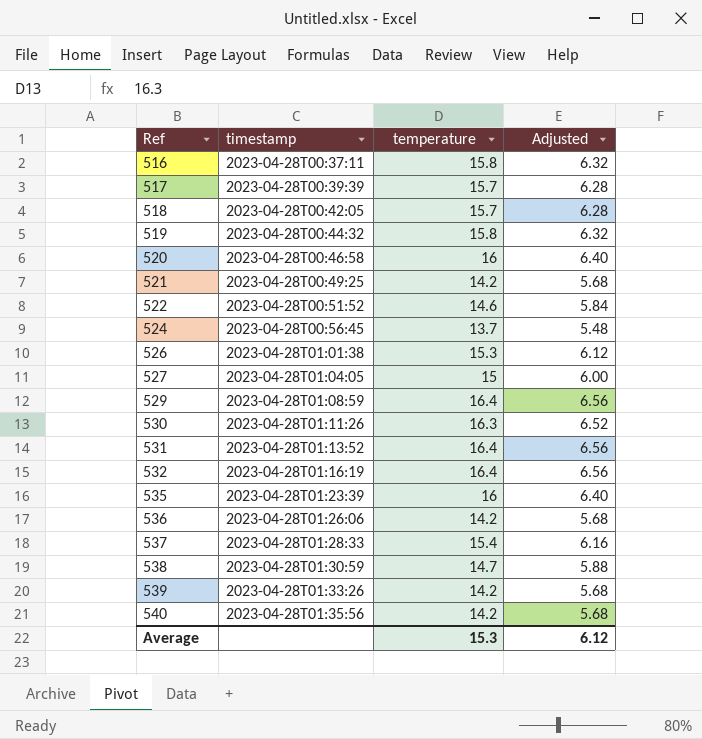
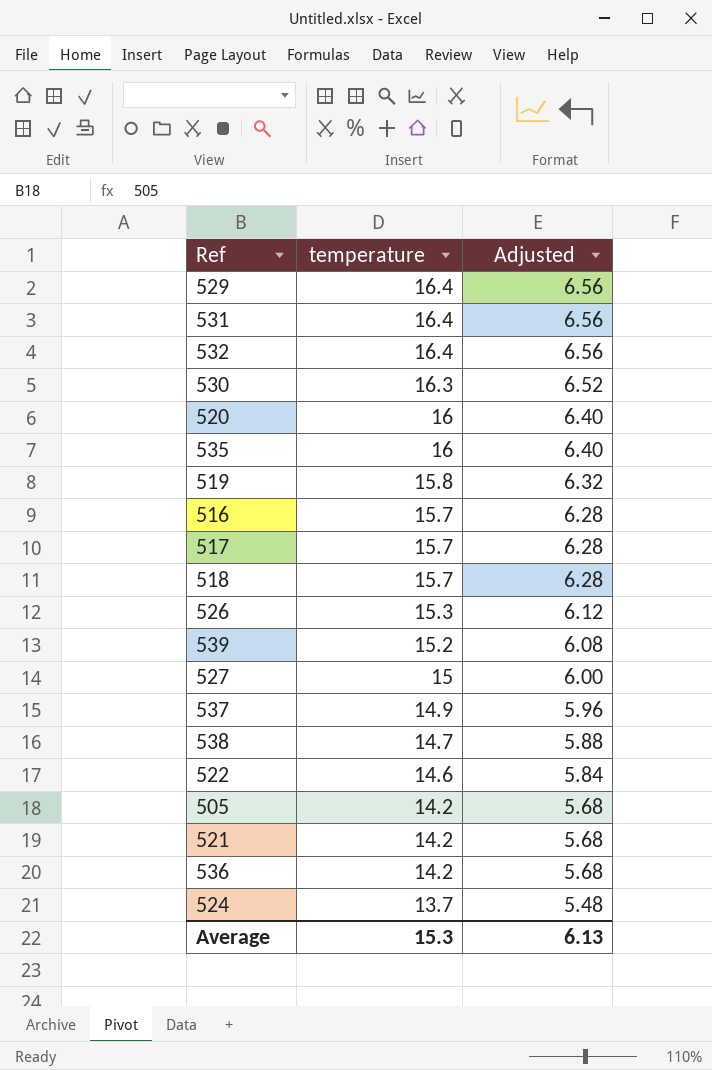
row order: Ref ascending -> temperature descending
column timestamp | position: 2 -> none
row 540: 2023-04-28T01:35:56 | 14.2 | 5.68 -> none
516 | temperature: 15.8 -> 15.7
516 | Adjusted: 6.32 -> 6.28
539 | temperature: 14.2 -> 15.2
539 | Adjusted: 5.68 -> 6.08
537 | temperature: 15.4 -> 14.9
537 | Adjusted: 6.16 -> 5.96
row 505: none -> 14.2 | 5.68
Average | Adjusted: 6.12 -> 6.13

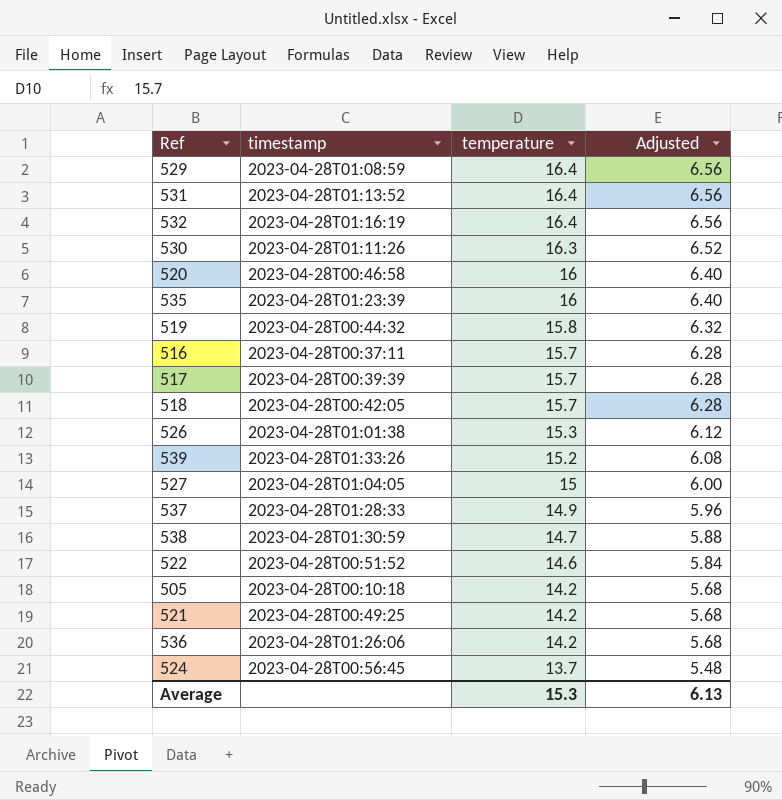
column timestamp | position: none -> 2

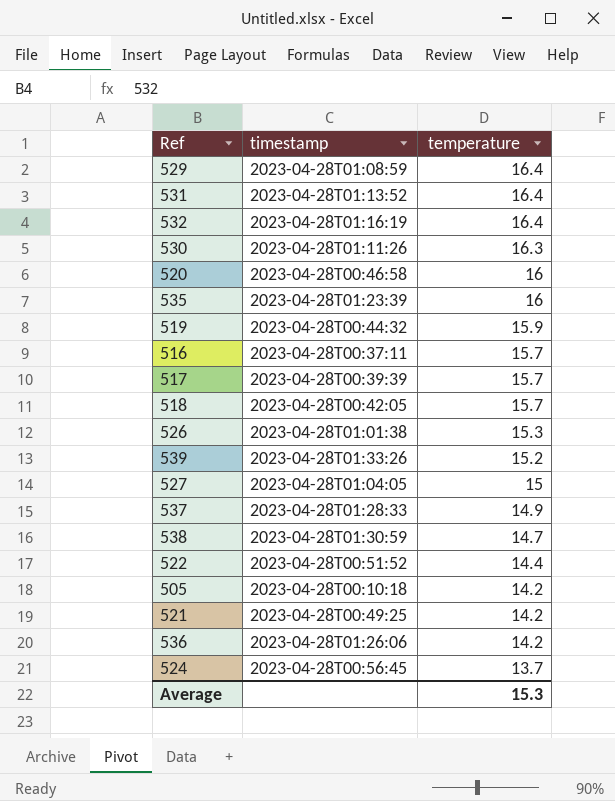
column Adjusted | formula: [temperature] * 0.4 -> none
519 | temperature: 15.8 -> 15.9
522 | temperature: 14.6 -> 14.4

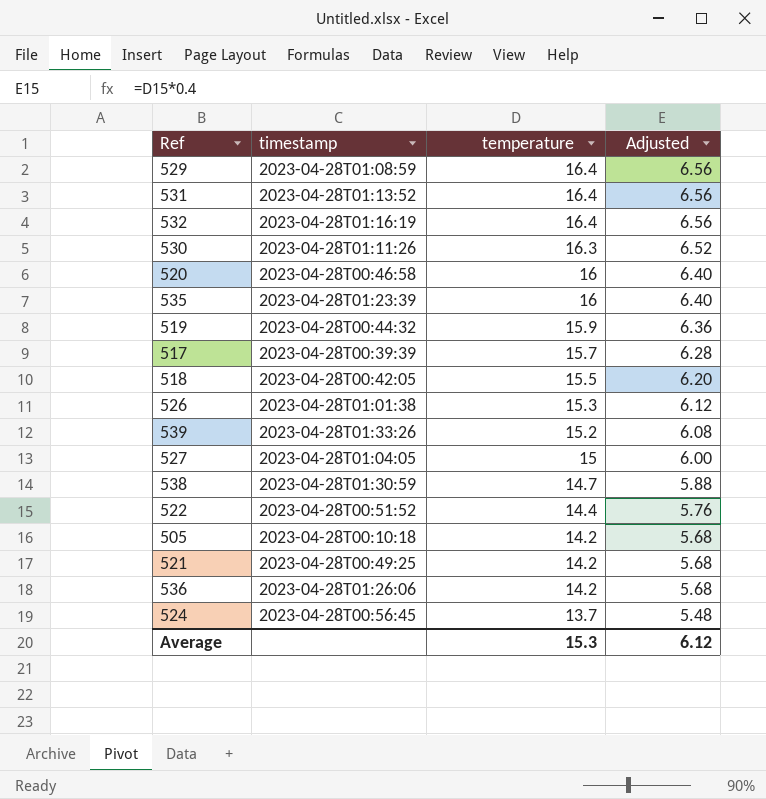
column Adjusted | formula: none -> [temperature] * 0.4
row 516: 2023-04-28T00:37:11 | 15.7 -> none
row 537: 2023-04-28T01:28:33 | 14.9 -> none
518 | temperature: 15.7 -> 15.5

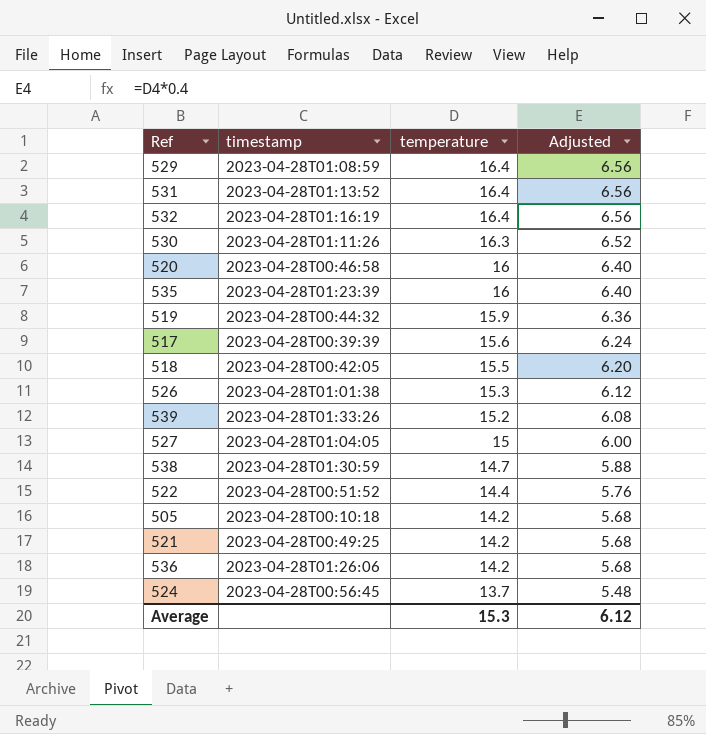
517 | temperature: 15.7 -> 15.6
517 | Adjusted: 6.28 -> 6.24

